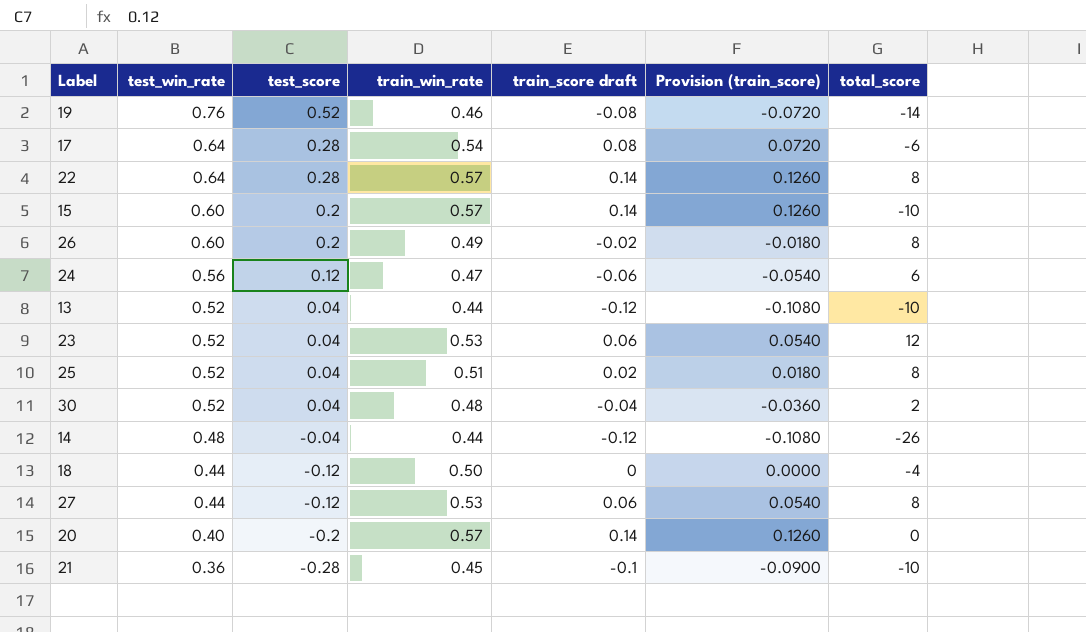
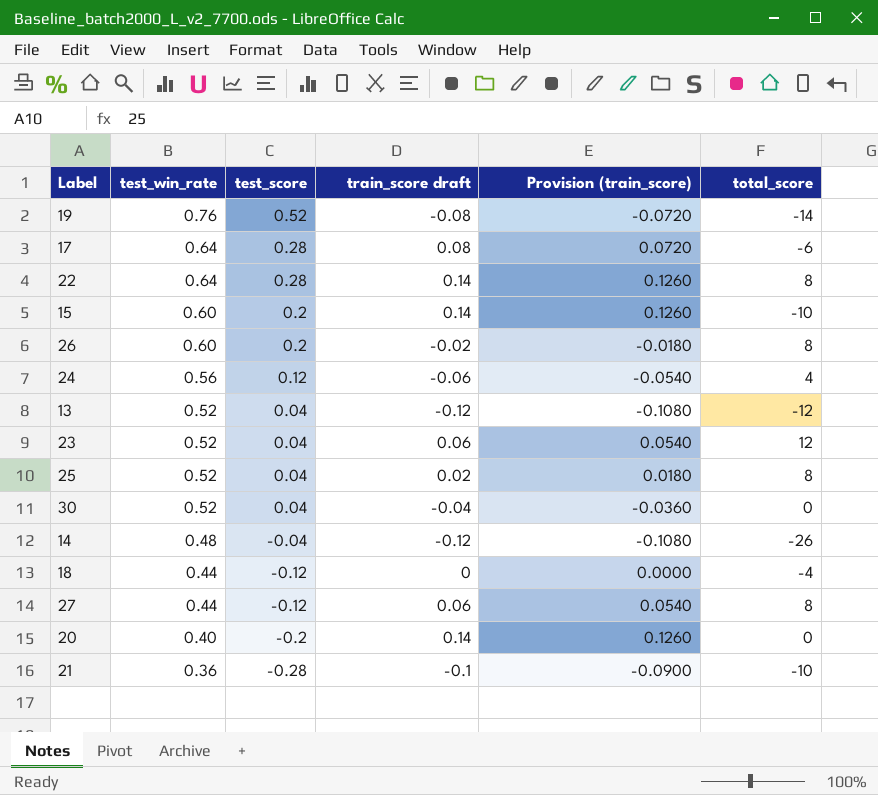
column train_win_rate | position: 4 -> none
24 | total_score: 6 -> 4
13 | total_score: -10 -> -12
30 | total_score: 2 -> 0

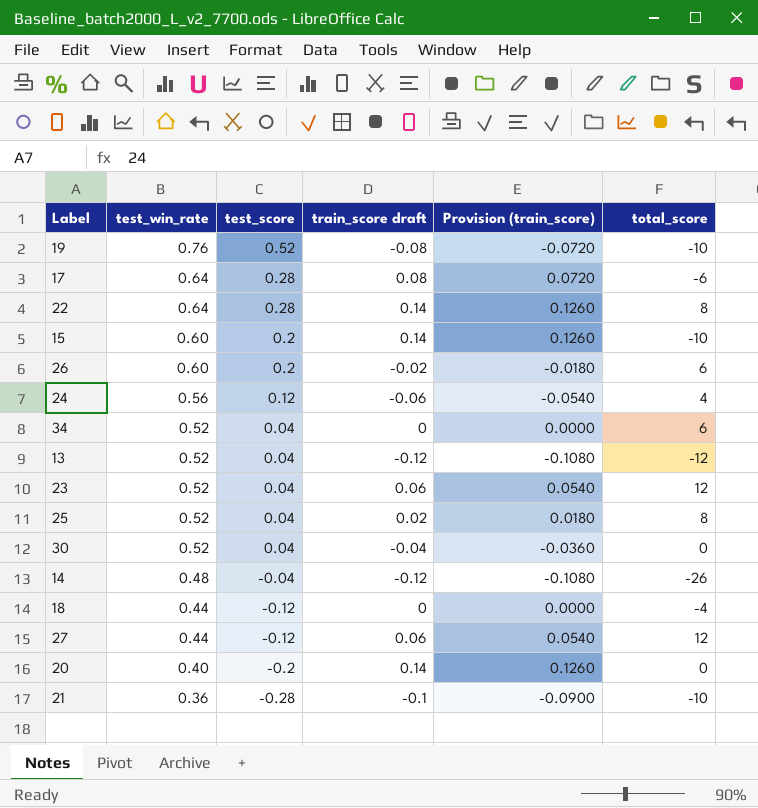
19 | total_score: -14 -> -10
26 | total_score: 8 -> 6
row 34: none -> 0.52 | 0.04 | 0 | 0.0000 | 6
27 | total_score: 8 -> 12

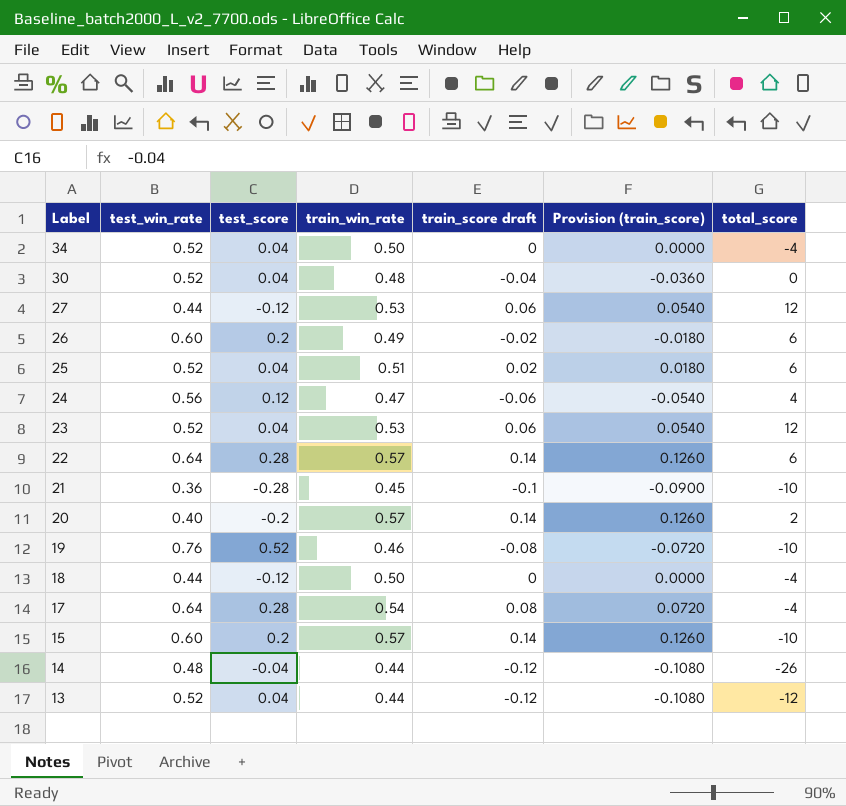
row order: test_win_rate descending -> Label descending
column train_win_rate | position: none -> 4
34 | total_score: 6 -> -4
25 | total_score: 8 -> 6
22 | total_score: 8 -> 6
20 | total_score: 0 -> 2
17 | total_score: -6 -> -4

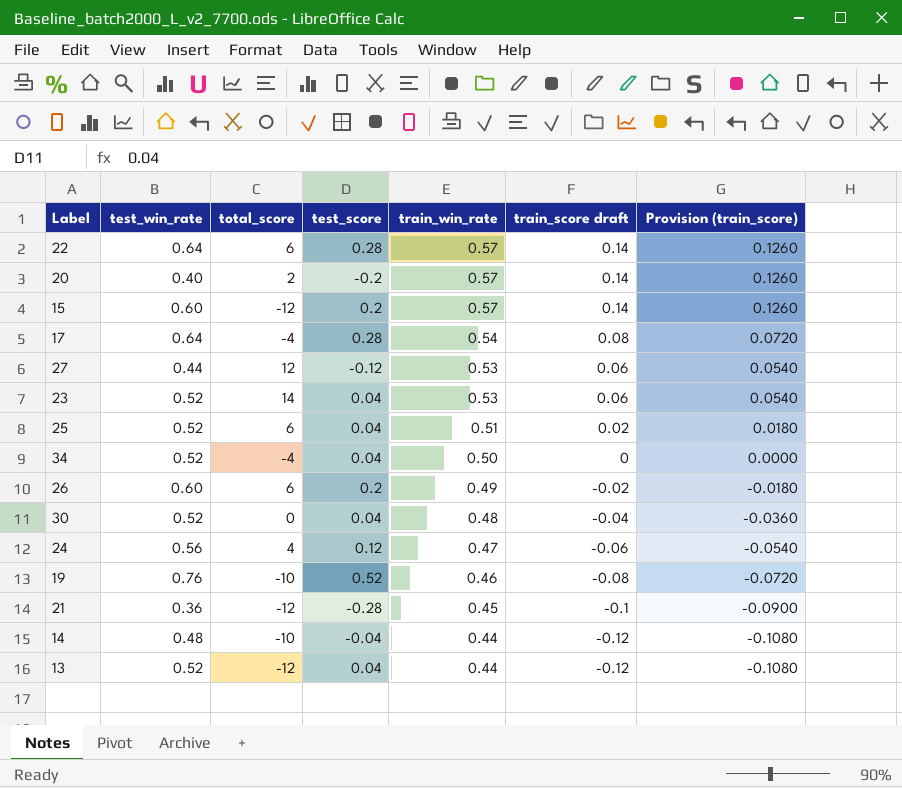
row order: Label descending -> train_win_rate descending
column total_score | position: 7 -> 3
row 18: 0.44 | -0.12 | 0.50 | 0 | 0.0000 | -4 -> none
15 | total_score: -10 -> -12
23 | total_score: 12 -> 14
21 | total_score: -10 -> -12
14 | total_score: -26 -> -10

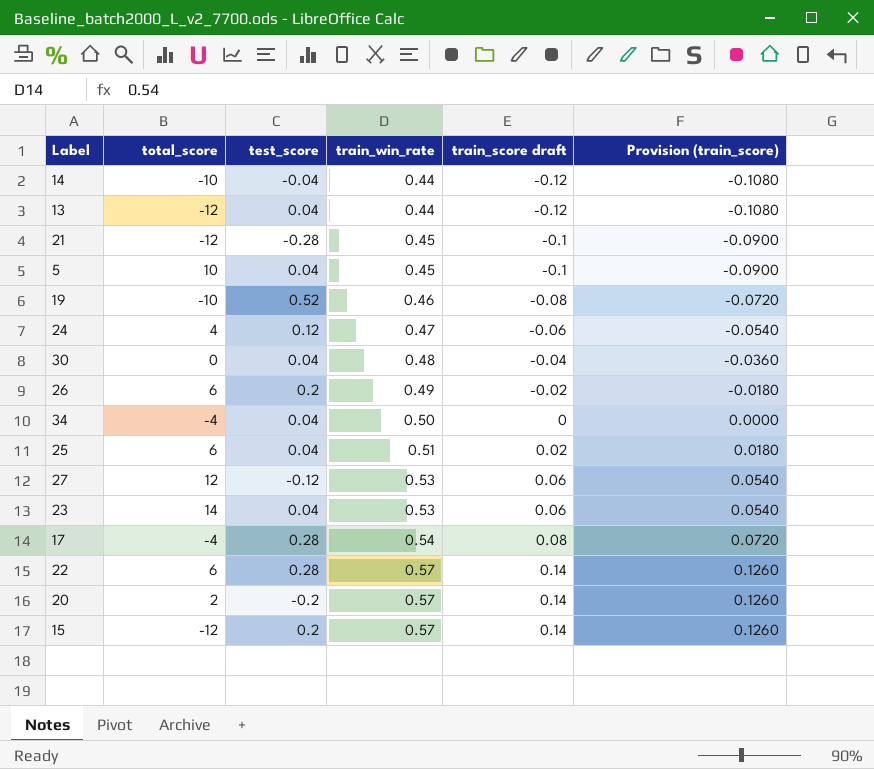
row order: train_win_rate descending -> train_win_rate ascending
column test_win_rate | position: 2 -> none
row 5: none -> 10 | 0.04 | 0.45 | -0.1 | -0.0900

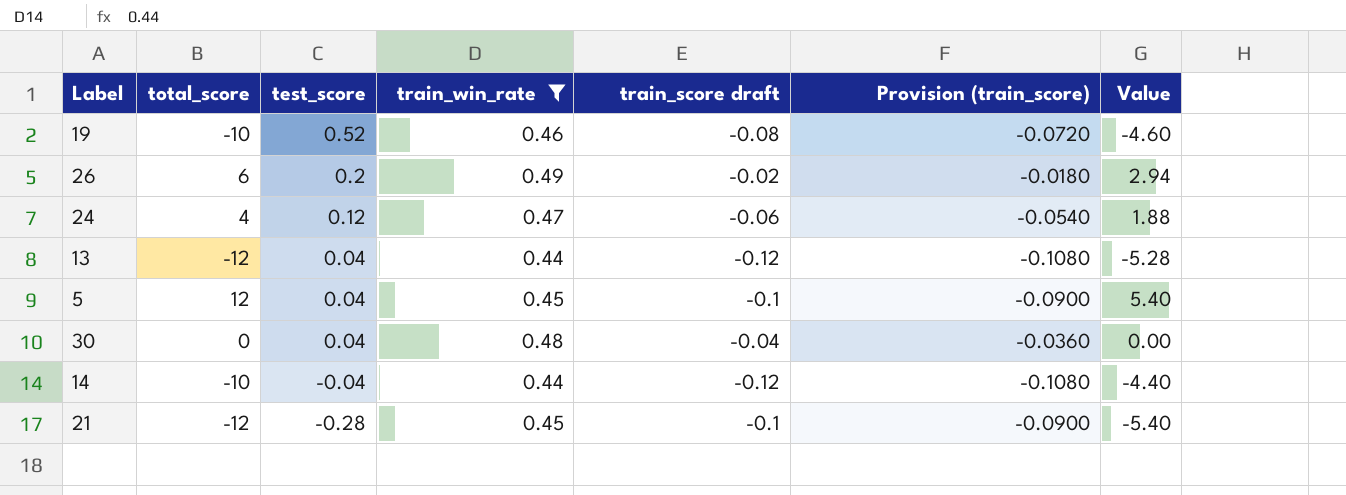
filter: none -> train_win_rate <= 0.49
row order: train_win_rate ascending -> test_score descending
column Value | formula: none -> [total_score] * [train_win_rate]
5 | total_score: 10 -> 12

